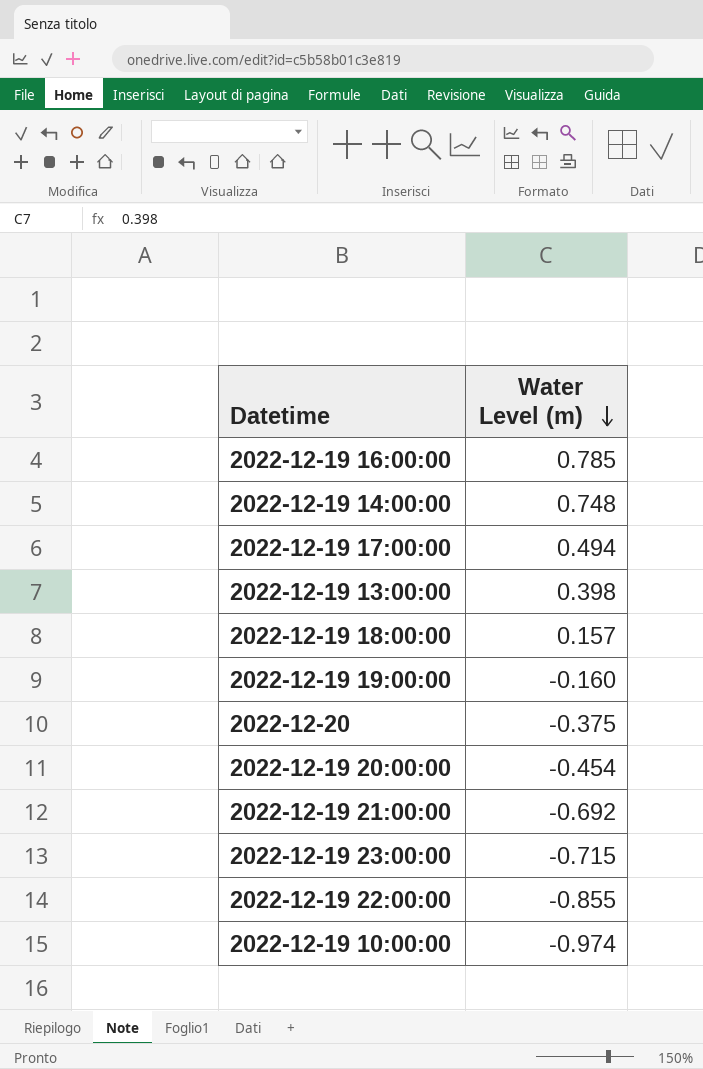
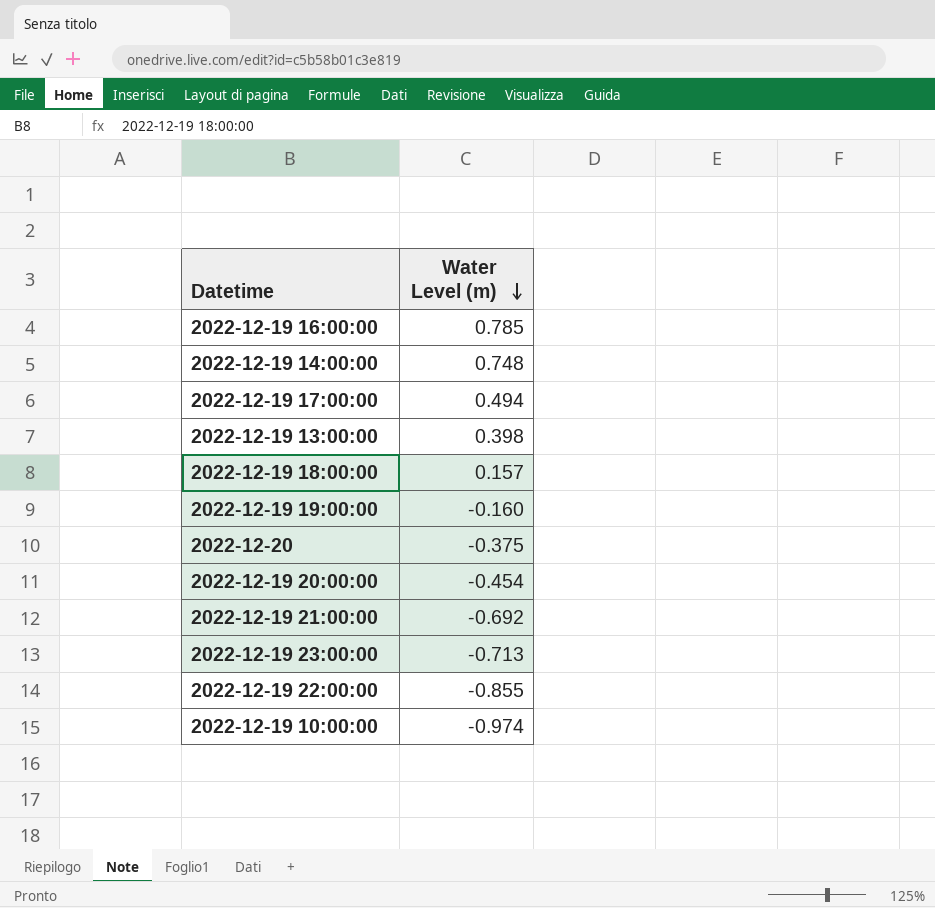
2022-12-19 23:00:00 | Water Level (m): -0.715 -> -0.713

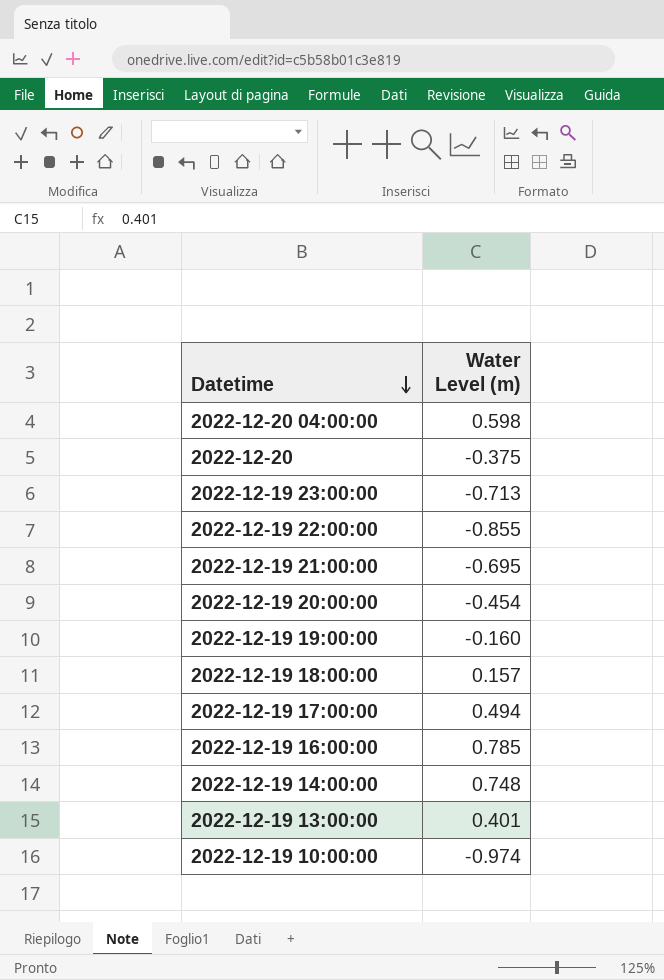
row order: Water Level (m) descending -> Datetime descending
row 2022-12-20 04:00:00: none -> 0.598
2022-12-19 21:00:00 | Water Level (m): -0.692 -> -0.695
2022-12-19 13:00:00 | Water Level (m): 0.398 -> 0.401

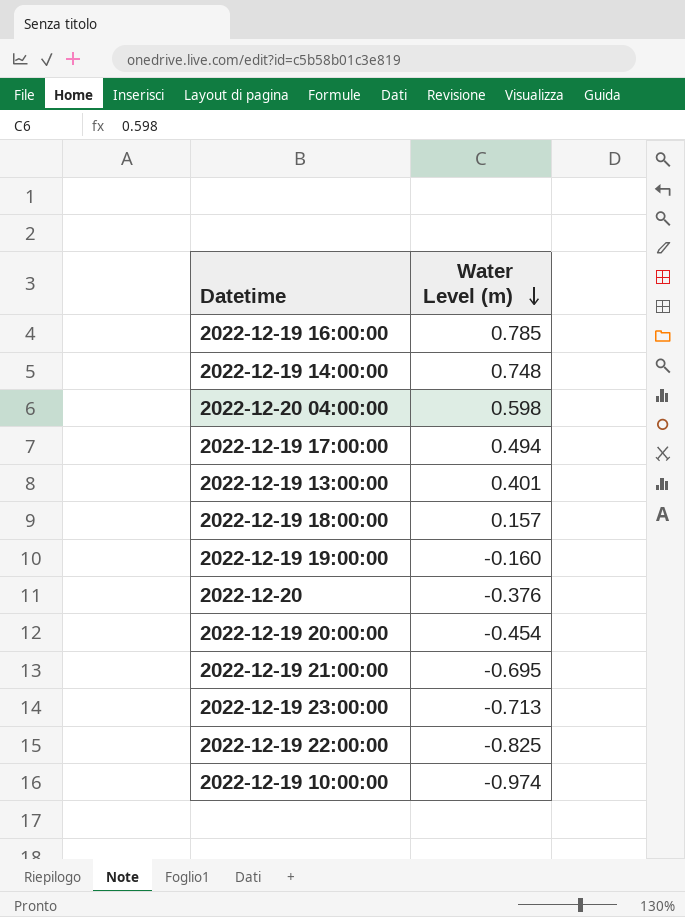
row order: Datetime descending -> Water Level (m) descending
2022-12-20 | Water Level (m): -0.375 -> -0.376
2022-12-19 22:00:00 | Water Level (m): -0.855 -> -0.825

